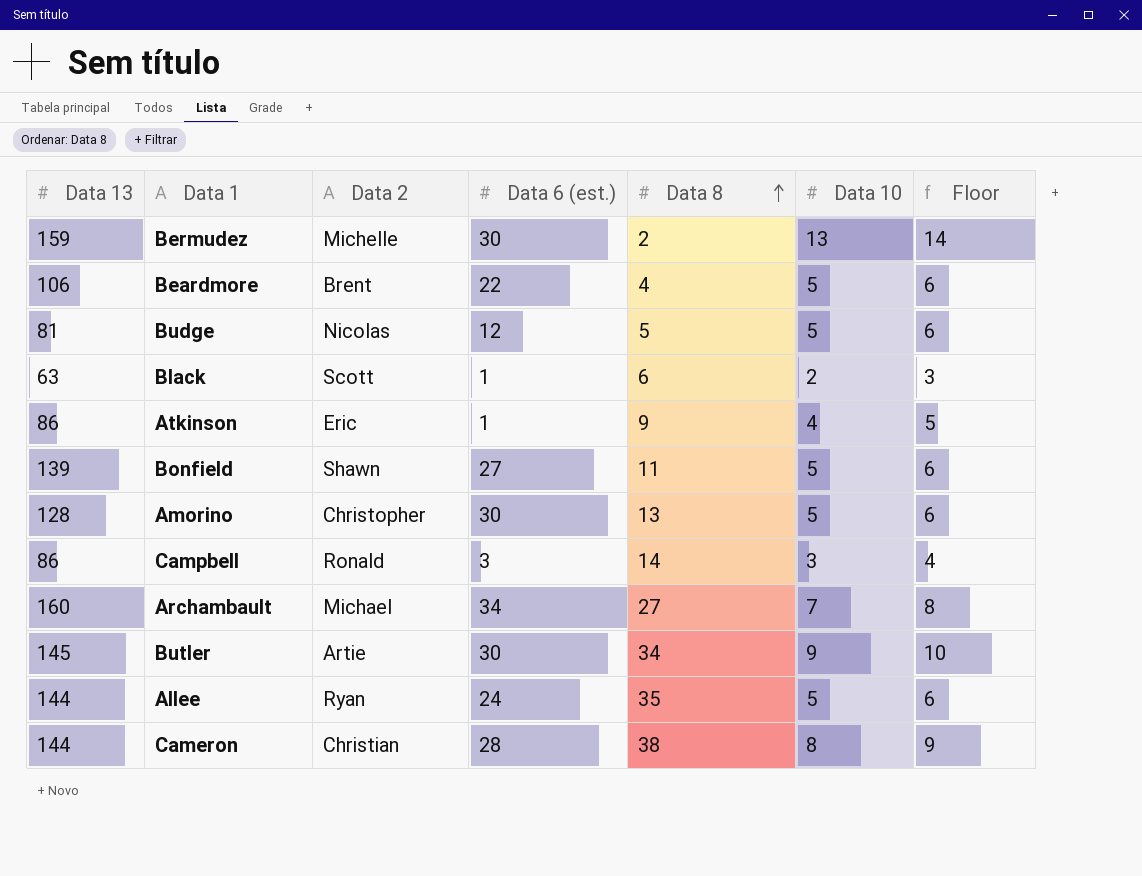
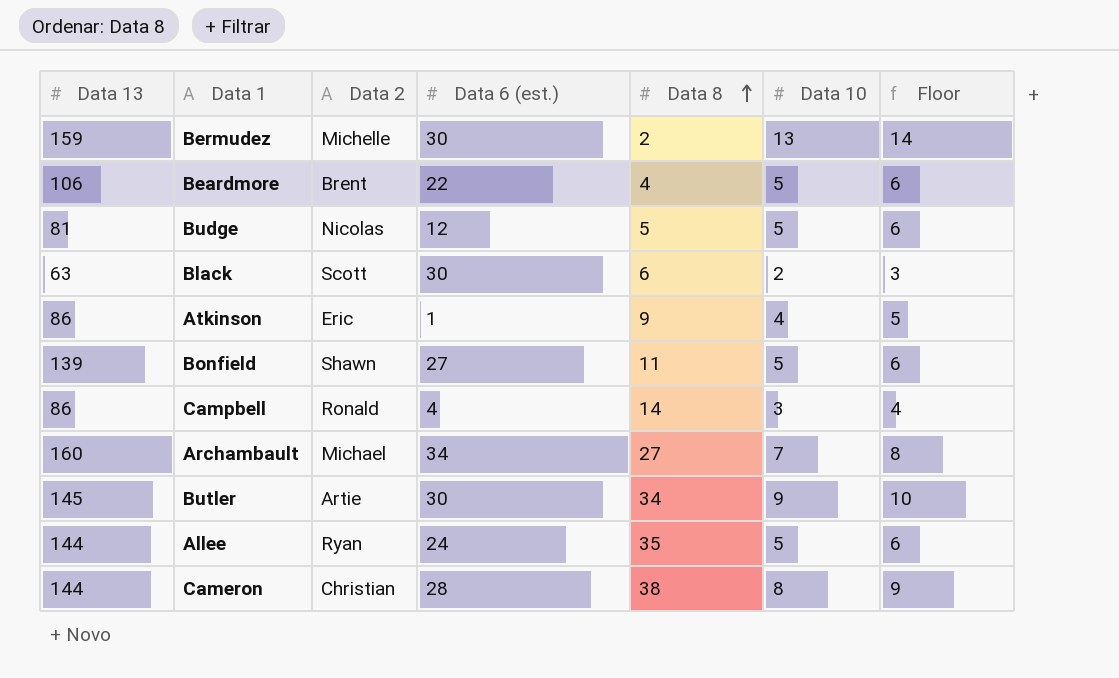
row Amorino: 128 | Christopher | 30 | 13 | 5 | 6 -> none
Black | Data 6 (est.): 1 -> 30
Campbell | Data 6 (est.): 3 -> 4

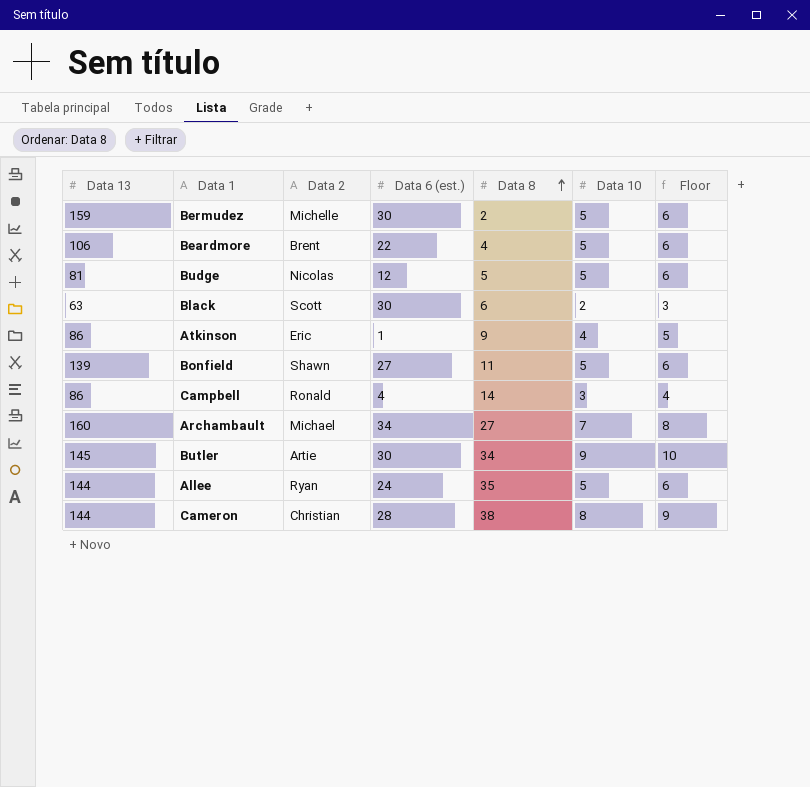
Bermudez | Data 10: 13 -> 5
Bermudez | Floor: 14 -> 6

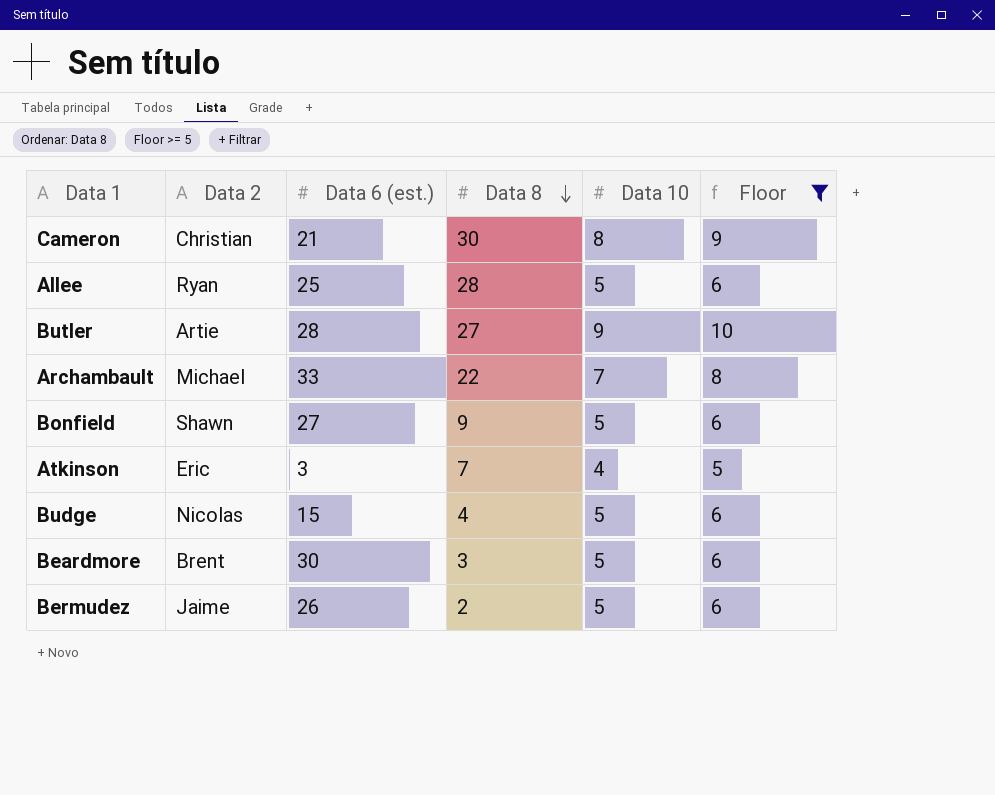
filter: none -> Floor >= 5
row order: Data 8 ascending -> Data 8 descending
column Data 13 | position: 1 -> none
Cameron | Data 6 (est.): 28 -> 21
Cameron | Data 8: 38 -> 30
Allee | Data 6 (est.): 24 -> 25
Allee | Data 8: 35 -> 28
Butler | Data 6 (est.): 30 -> 28
Butler | Data 8: 34 -> 27
Archambault | Data 6 (est.): 34 -> 33
Archambault | Data 8: 27 -> 22
Bonfield | Data 8: 11 -> 9
Atkinson | Data 6 (est.): 1 -> 3
Atkinson | Data 8: 9 -> 7
Budge | Data 6 (est.): 12 -> 15
Budge | Data 8: 5 -> 4
Beardmore | Data 6 (est.): 22 -> 30
Beardmore | Data 8: 4 -> 3
Bermudez | Data 2: Michelle -> Jaime
Bermudez | Data 6 (est.): 30 -> 26

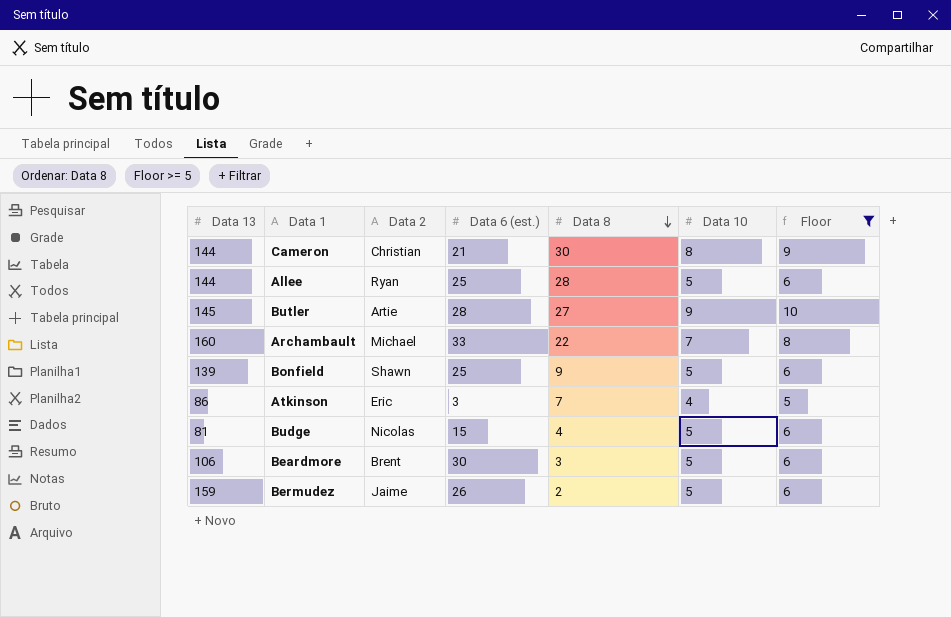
column Data 13 | position: none -> 1
Bonfield | Data 6 (est.): 27 -> 25

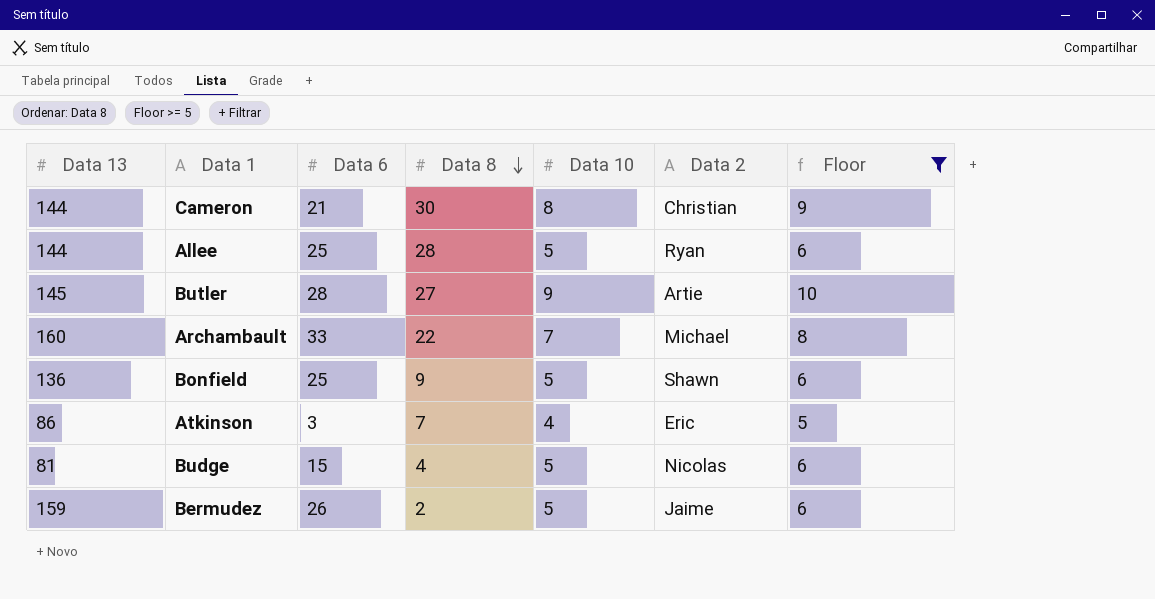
column name: Data 6 (est.) -> Data 6
column Data 2 | position: 3 -> 6
row Beardmore: 106 | Brent | 30 | 3 | 5 | 6 -> none
Bonfield | Data 13: 139 -> 136

